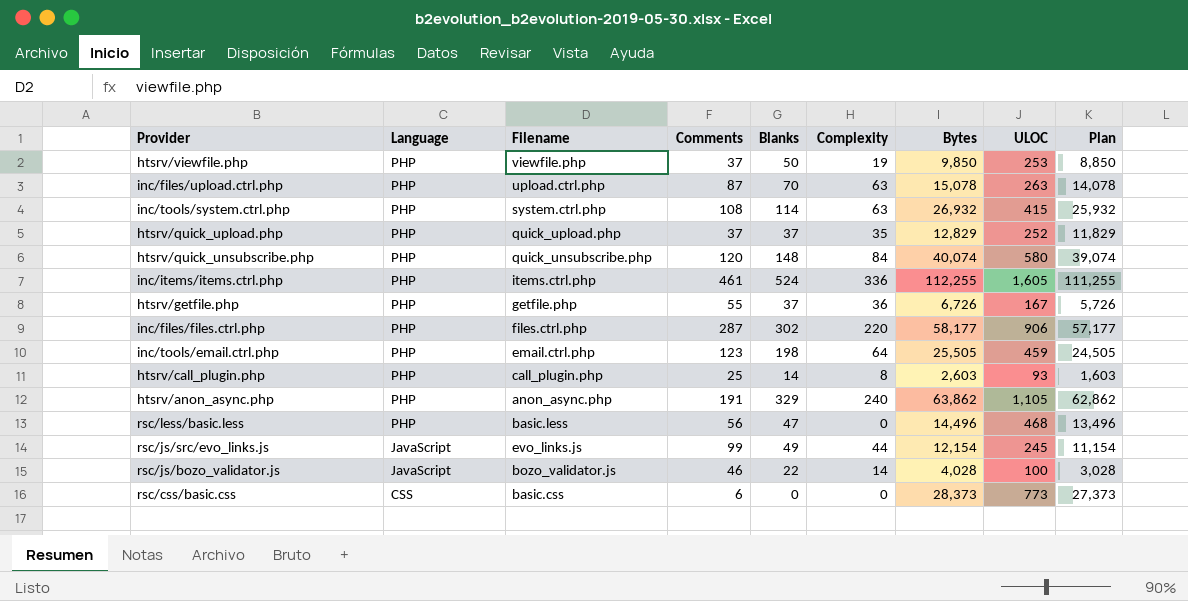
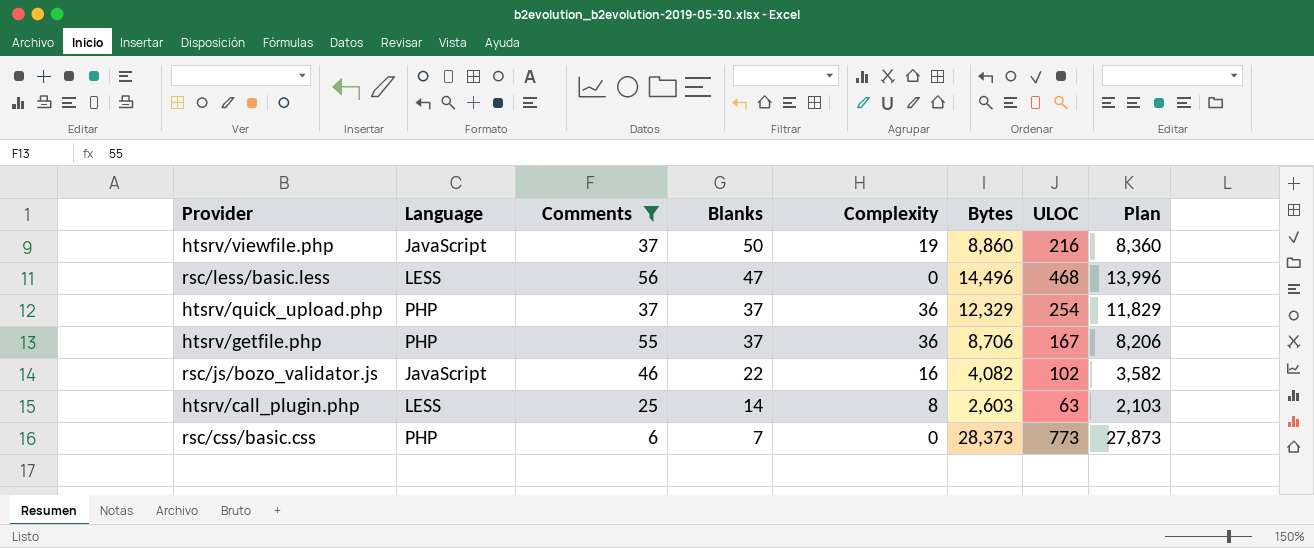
filter: none -> Comments <= 56
row order: Language descending -> Blanks descending
column Filename | position: 3 -> none
column Plan | formula: [Bytes] - 1000 -> [Bytes] - 500
htsrv/viewfile.php | Language: PHP -> JavaScript
htsrv/viewfile.php | Bytes: 9,850 -> 8,860
htsrv/viewfile.php | ULOC: 253 -> 216
rsc/less/basic.less | Language: PHP -> LESS
htsrv/quick_upload.php | Complexity: 35 -> 36
htsrv/quick_upload.php | Bytes: 12,829 -> 12,329
htsrv/quick_upload.php | ULOC: 252 -> 254
htsrv/getfile.php | Bytes: 6,726 -> 8,706
rsc/js/bozo_validator.js | Complexity: 14 -> 16
rsc/js/bozo_validator.js | Bytes: 4,028 -> 4,082
rsc/js/bozo_validator.js | ULOC: 100 -> 102
htsrv/call_plugin.php | Language: PHP -> LESS
htsrv/call_plugin.php | ULOC: 93 -> 63
rsc/css/basic.css | Language: CSS -> PHP
rsc/css/basic.css | Blanks: 0 -> 7

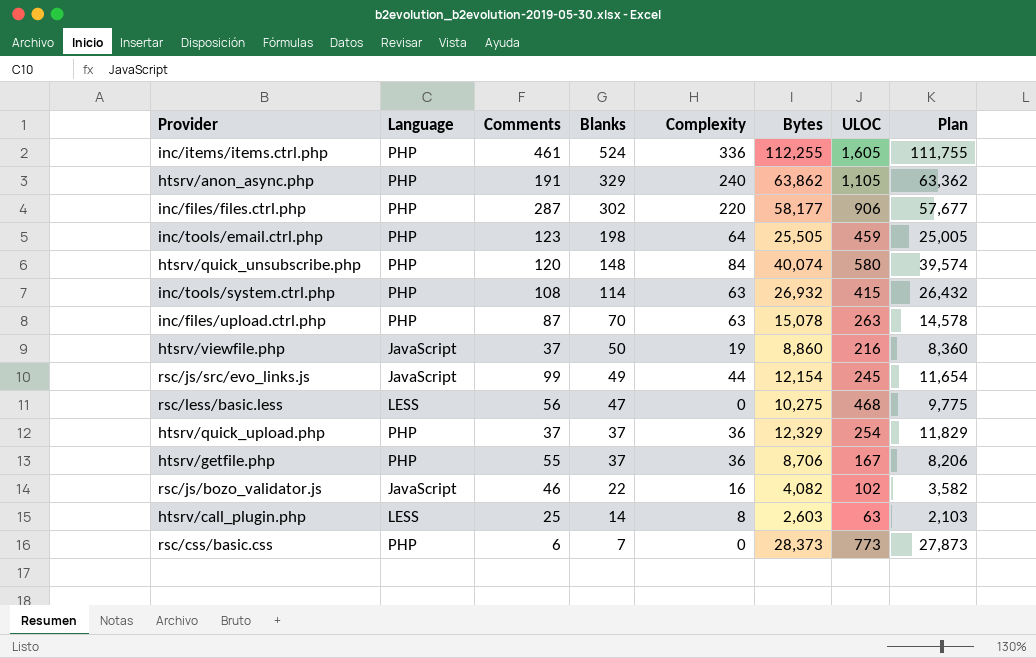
filter: Comments <= 56 -> none
rsc/less/basic.less | Bytes: 14,496 -> 10,275
rsc/less/basic.less | Plan: 13,996 -> 9,775

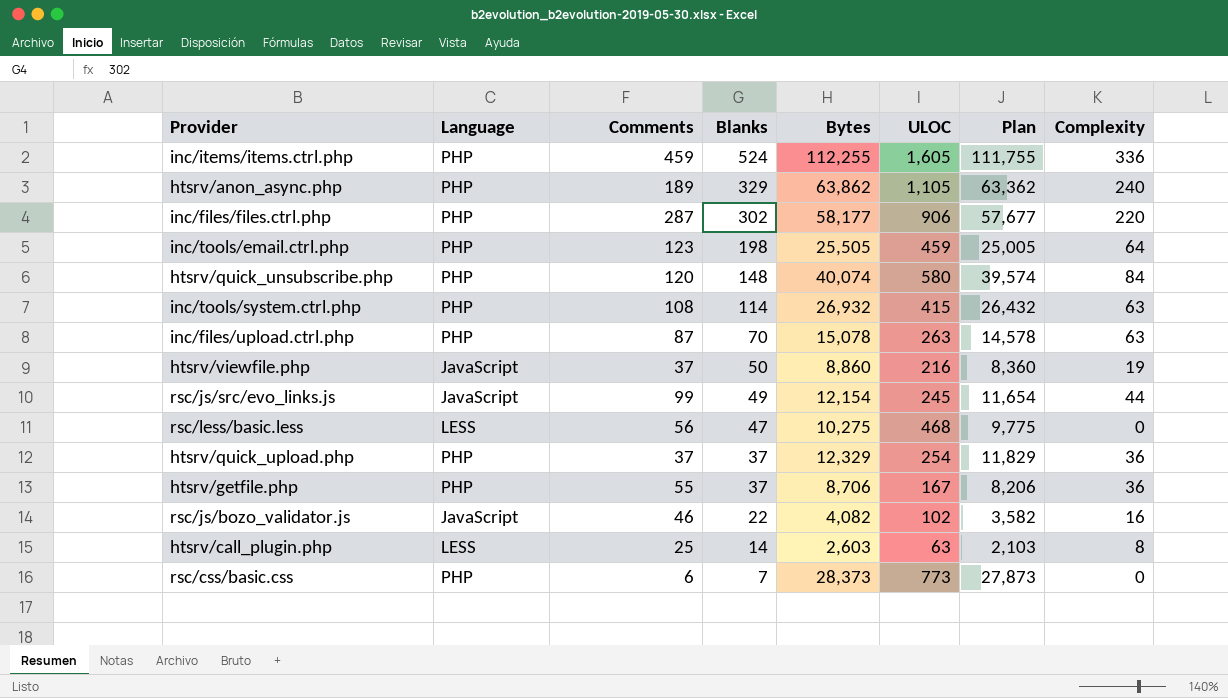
column Complexity | position: 5 -> 8
inc/items/items.ctrl.php | Comments: 461 -> 459
htsrv/anon_async.php | Comments: 191 -> 189

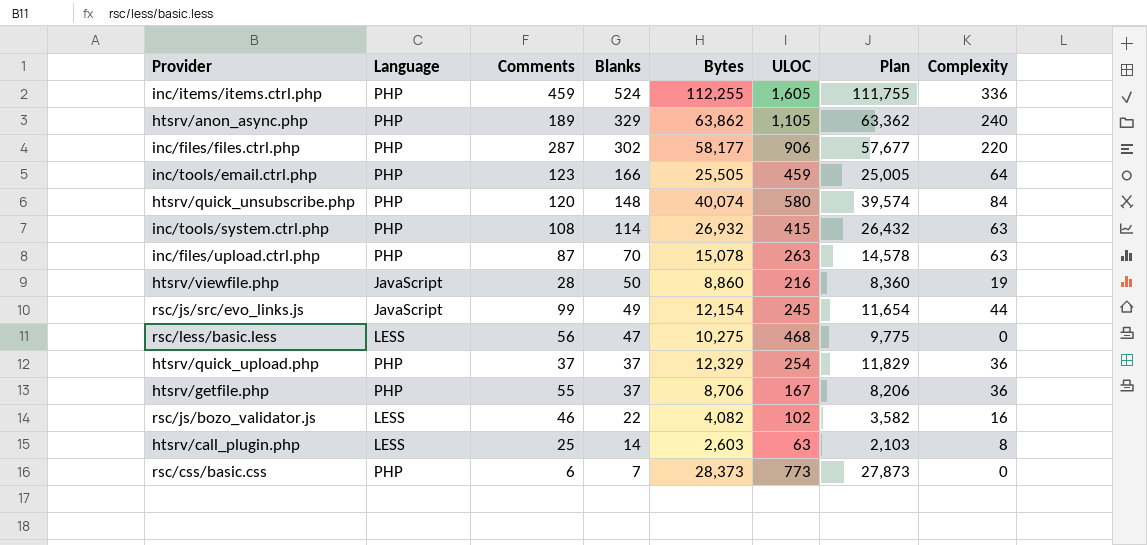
inc/tools/email.ctrl.php | Blanks: 198 -> 166
htsrv/viewfile.php | Comments: 37 -> 28
rsc/js/bozo_validator.js | Language: JavaScript -> LESS

